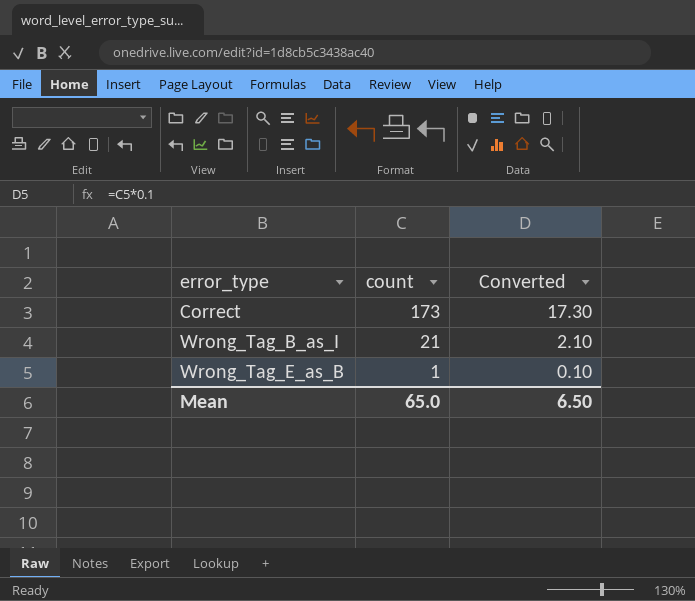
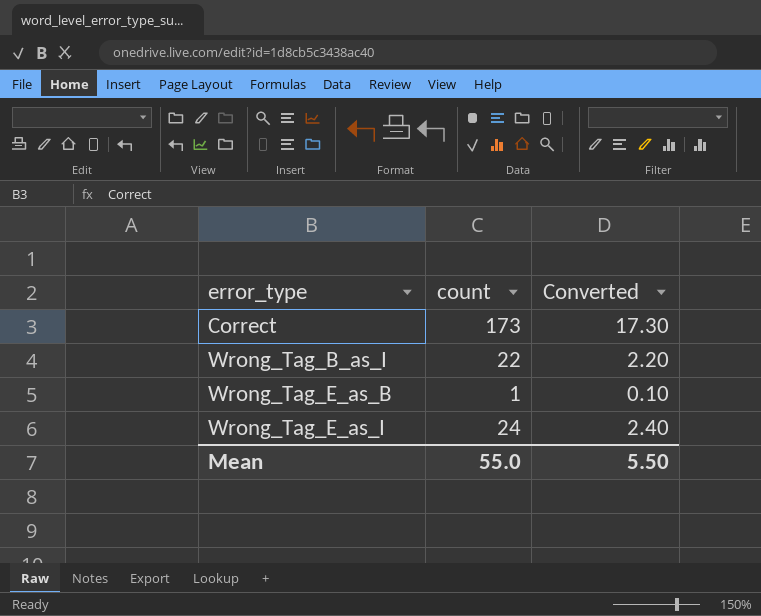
Wrong_Tag_B_as_I | count: 21 -> 22
Wrong_Tag_B_as_I | Converted: 2.10 -> 2.20
row Wrong_Tag_E_as_I: none -> 24 | 2.40
Mean | count: 65.0 -> 55.0
Mean | Converted: 6.50 -> 5.50

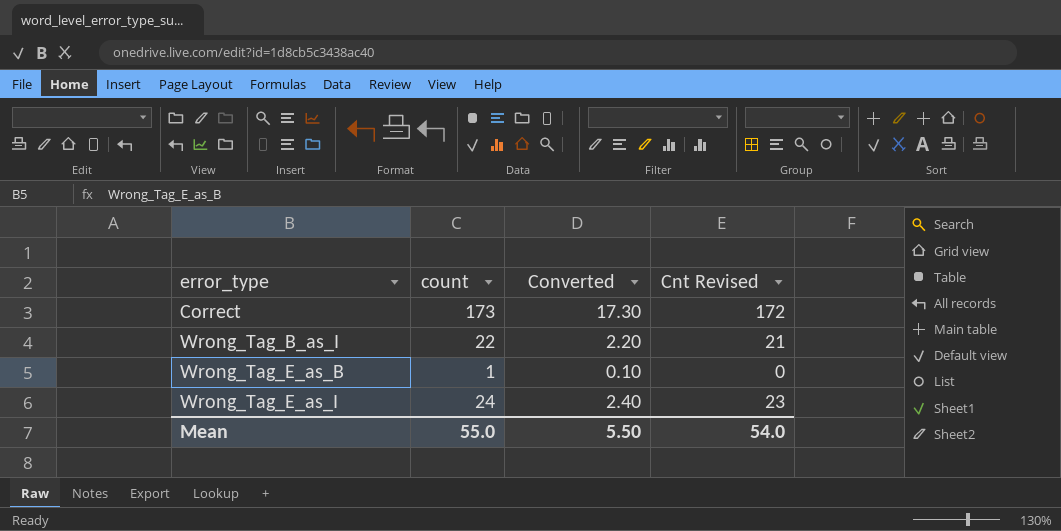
column Cnt Revised | formula: none -> [count] - 1

